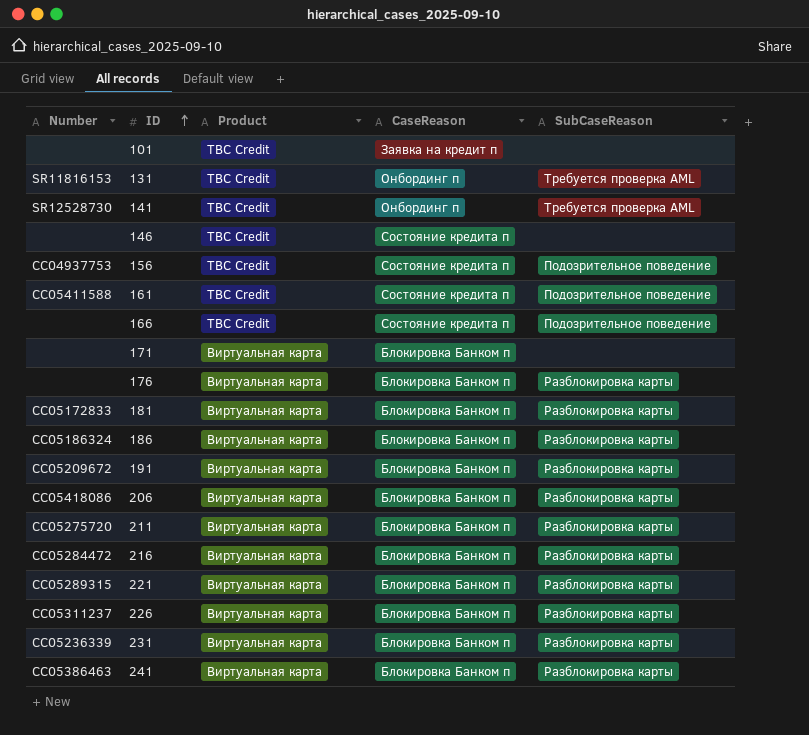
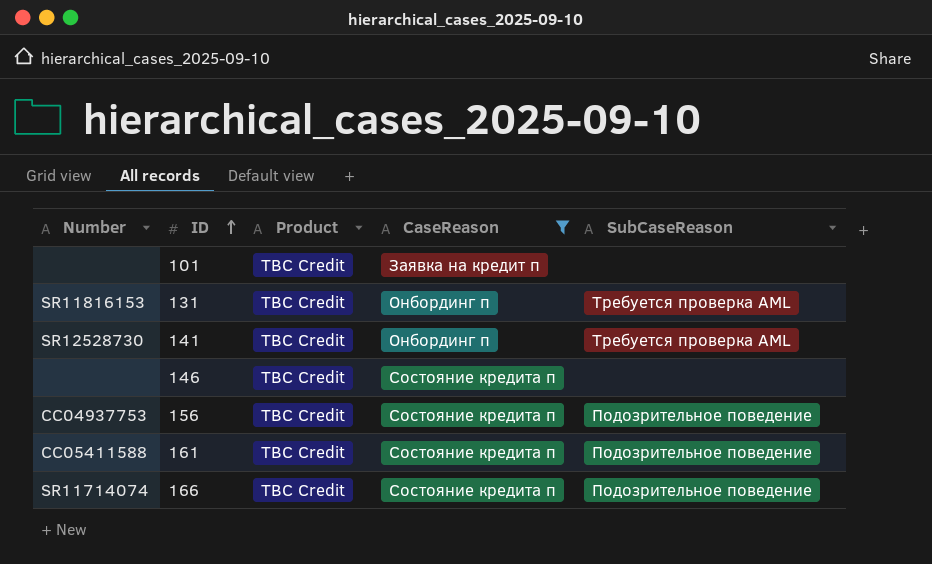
filter: none -> CaseReason != Блокировка Банком п
166 | Number: none -> SR11714074

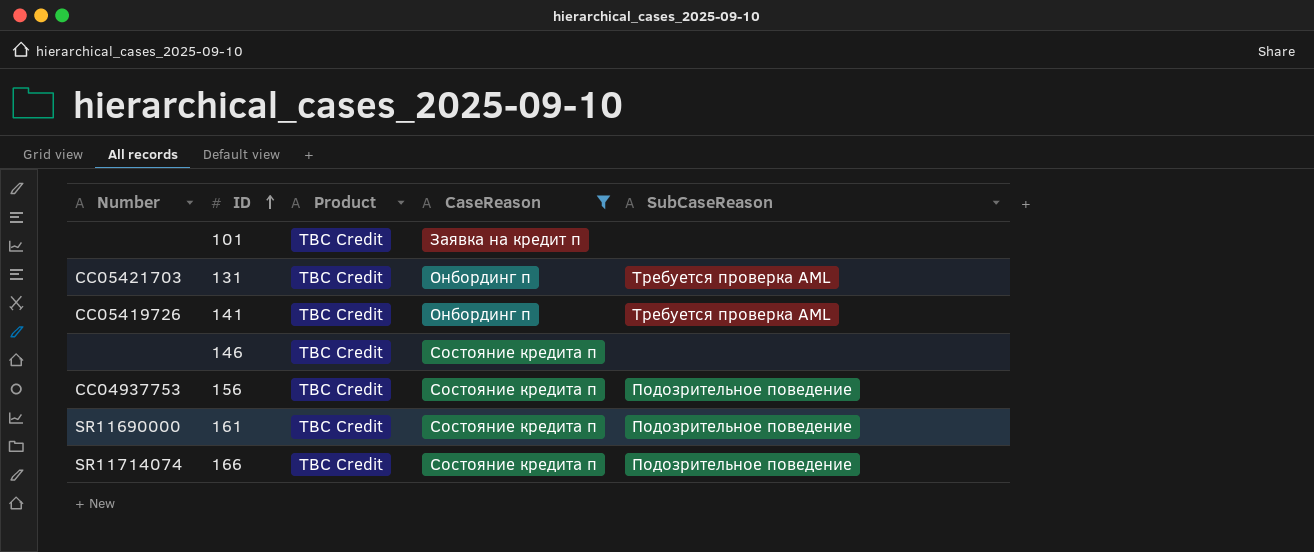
131 | Number: SR11816153 -> CC05421703
141 | Number: SR12528730 -> CC05419726
161 | Number: CC05411588 -> SR11690000

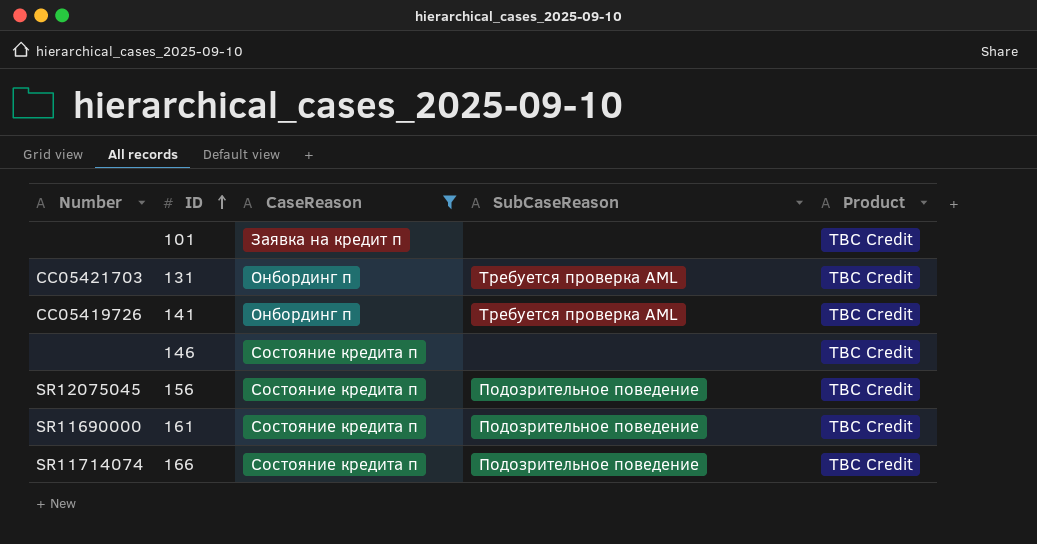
column Product | position: 3 -> 5
156 | Number: CC04937753 -> SR12075045

